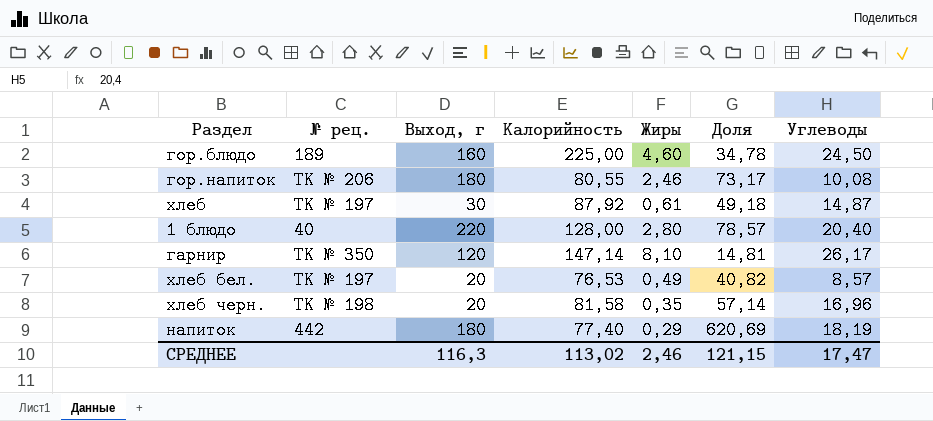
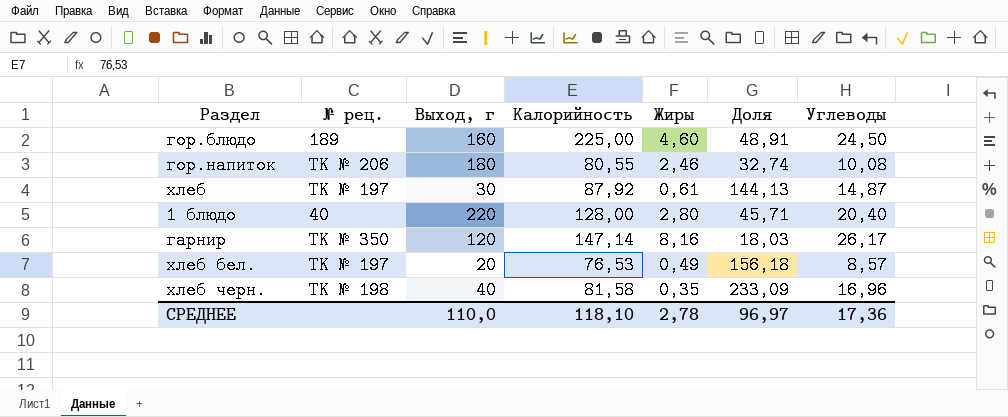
column Доля | formula: [Выход, г] / [Жиры] -> [Калорийность] / [Жиры]
row напиток: 442 | 180 | 77,40 | 0,29 | 620,69 | 18,19 -> none
гарнир | Жиры: 8,10 -> 8,16
хлеб черн. | Выход, г: 20 -> 40
СРЕДНЕЕ | Выход, г: 116,3 -> 110,0
СРЕДНЕЕ | Калорийность: 113,02 -> 118,10
СРЕДНЕЕ | Жиры: 2,46 -> 2,78
СРЕДНЕЕ | Доля: 121,15 -> 96,97
СРЕДНЕЕ | Углеводы: 17,47 -> 17,36

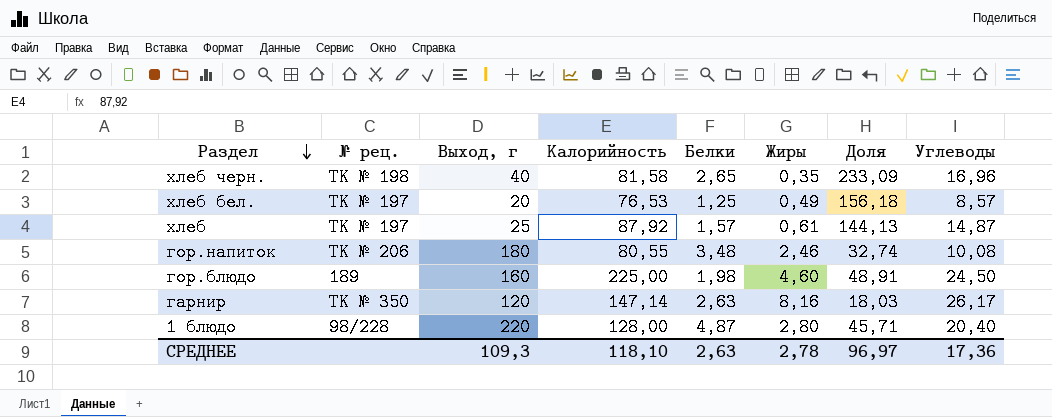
row order: none -> Раздел descending
column Белки | position: none -> 5
хлеб | Выход, г: 30 -> 25
1 блюдо | № рец.: 40 -> 98/228
СРЕДНЕЕ | Выход, г: 110,0 -> 109,3

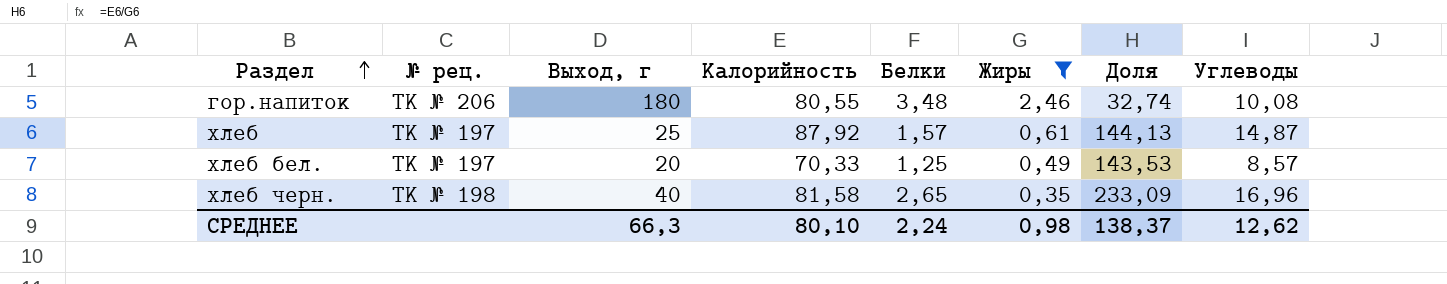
filter: none -> Жиры <= 2,46
row order: Раздел descending -> Раздел ascending
хлеб бел. | Калорийность: 76,53 -> 70,33
хлеб бел. | Доля: 156,18 -> 143,53
СРЕДНЕЕ | Выход, г: 109,3 -> 66,3
СРЕДНЕЕ | Калорийность: 118,10 -> 80,10
СРЕДНЕЕ | Белки: 2,63 -> 2,24
СРЕДНЕЕ | Жиры: 2,78 -> 0,98
СРЕДНЕЕ | Доля: 96,97 -> 138,37
СРЕДНЕЕ | Углеводы: 17,36 -> 12,62

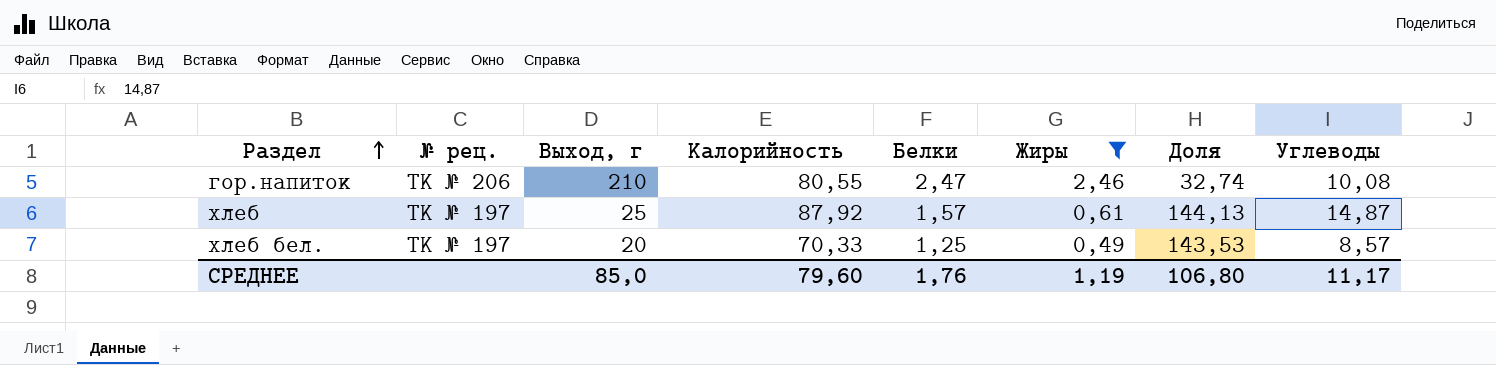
row хлеб черн.: ТК № 198 | 40 | 81,58 | 2,65 | 0,35 | 233,09 | 16,96 -> none
гор.напиток | Выход, г: 180 -> 210
гор.напиток | Белки: 3,48 -> 2,47
СРЕДНЕЕ | Выход, г: 66,3 -> 85,0
СРЕДНЕЕ | Калорийность: 80,10 -> 79,60
СРЕДНЕЕ | Белки: 2,24 -> 1,76
СРЕДНЕЕ | Жиры: 0,98 -> 1,19
СРЕДНЕЕ | Доля: 138,37 -> 106,80
СРЕДНЕЕ | Углеводы: 12,62 -> 11,17

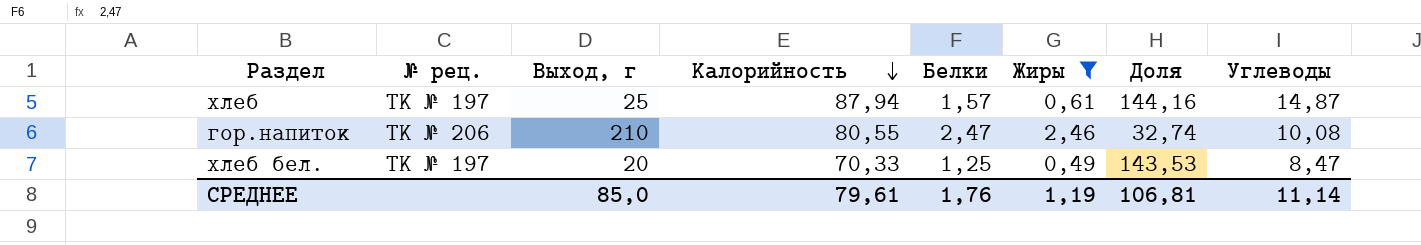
row order: Раздел ascending -> Калорийность descending
хлеб | Калорийность: 87,92 -> 87,94
хлеб | Доля: 144,13 -> 144,16
хлеб бел. | Углеводы: 8,57 -> 8,47
СРЕДНЕЕ | Калорийность: 79,60 -> 79,61
СРЕДНЕЕ | Доля: 106,80 -> 106,81
СРЕДНЕЕ | Углеводы: 11,17 -> 11,14

